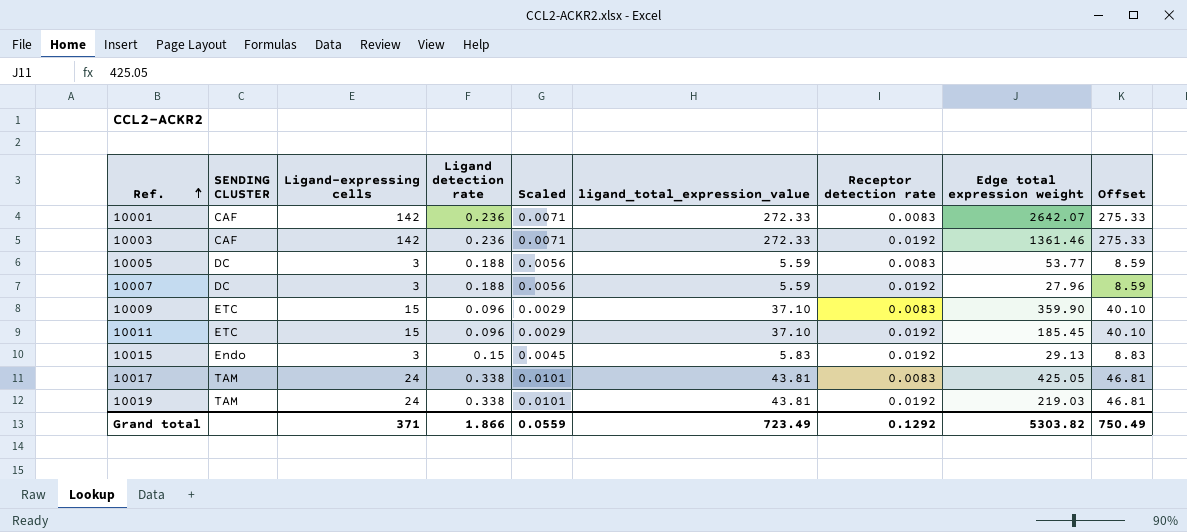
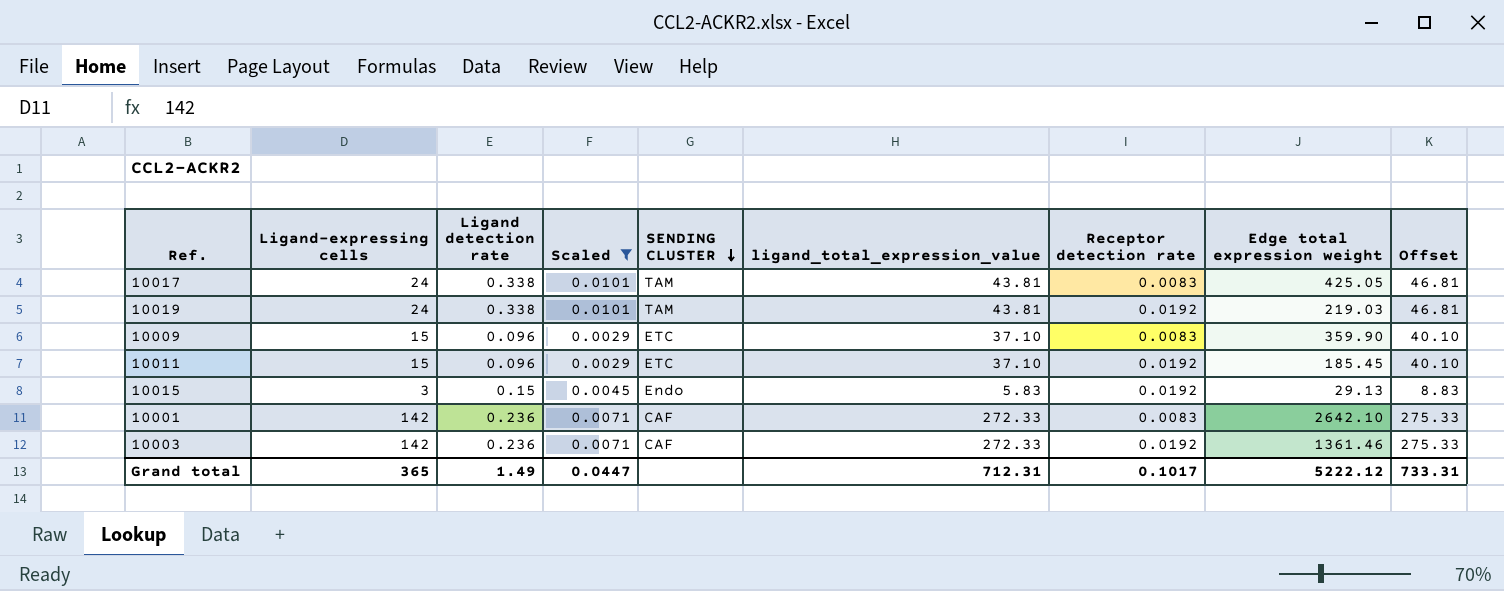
filter: none -> Scaled != 0.0056
row order: Ref. ascending -> SENDING CLUSTER descending
column SENDING CLUSTER | position: 2 -> 5
10001 | Edge total expression weight: 2642.07 -> 2642.10
Grand total | Ligand-expressing cells: 371 -> 365
Grand total | Ligand detection rate: 1.866 -> 1.49
Grand total | Scaled: 0.0559 -> 0.0447
Grand total | ligand_total_expression_value: 723.49 -> 712.31
Grand total | Receptor detection rate: 0.1292 -> 0.1017
Grand total | Edge total expression weight: 5303.82 -> 5222.12
Grand total | Offset: 750.49 -> 733.31

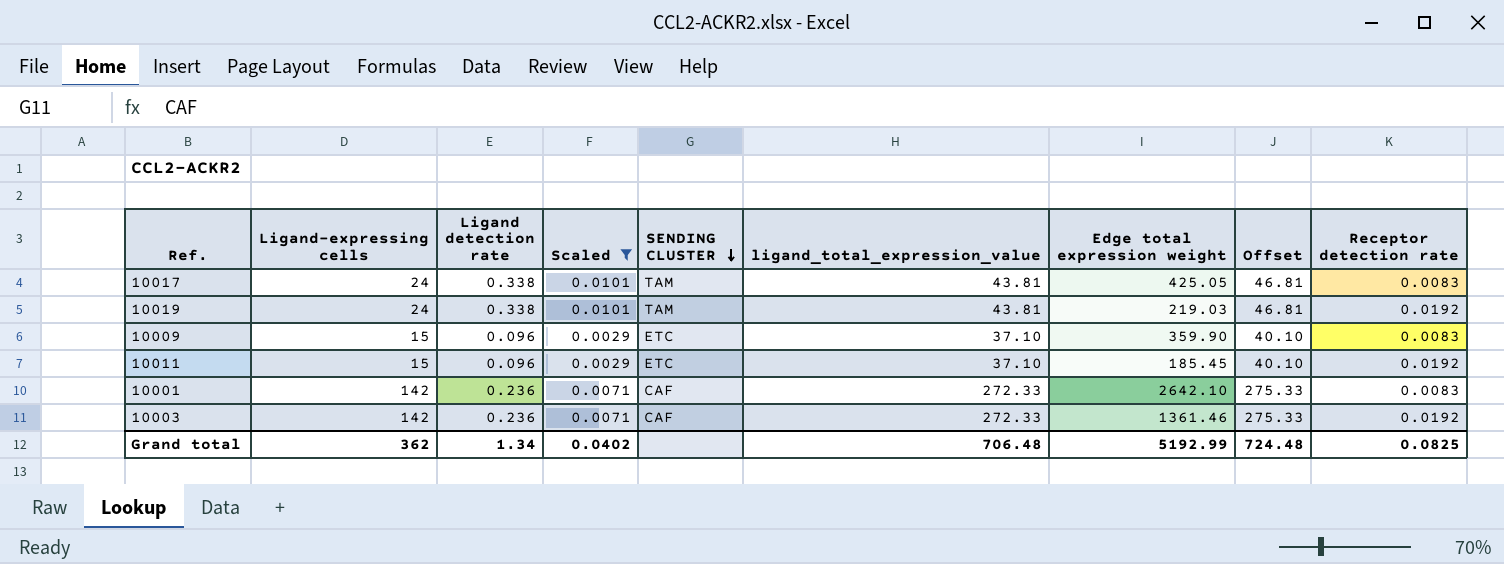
column Receptor detection rate | position: 7 -> 9
row 10015: 3 | 0.15 | 0.0045 | Endo | 5.83 | 0.0192 | 29.13 | 8.83 -> none
Grand total | Ligand-expressing cells: 365 -> 362
Grand total | Ligand detection rate: 1.49 -> 1.34
Grand total | Scaled: 0.0447 -> 0.0402
Grand total | ligand_total_expression_value: 712.31 -> 706.48
Grand total | Edge total expression weight: 5222.12 -> 5192.99
Grand total | Offset: 733.31 -> 724.48
Grand total | Receptor detection rate: 0.1017 -> 0.0825

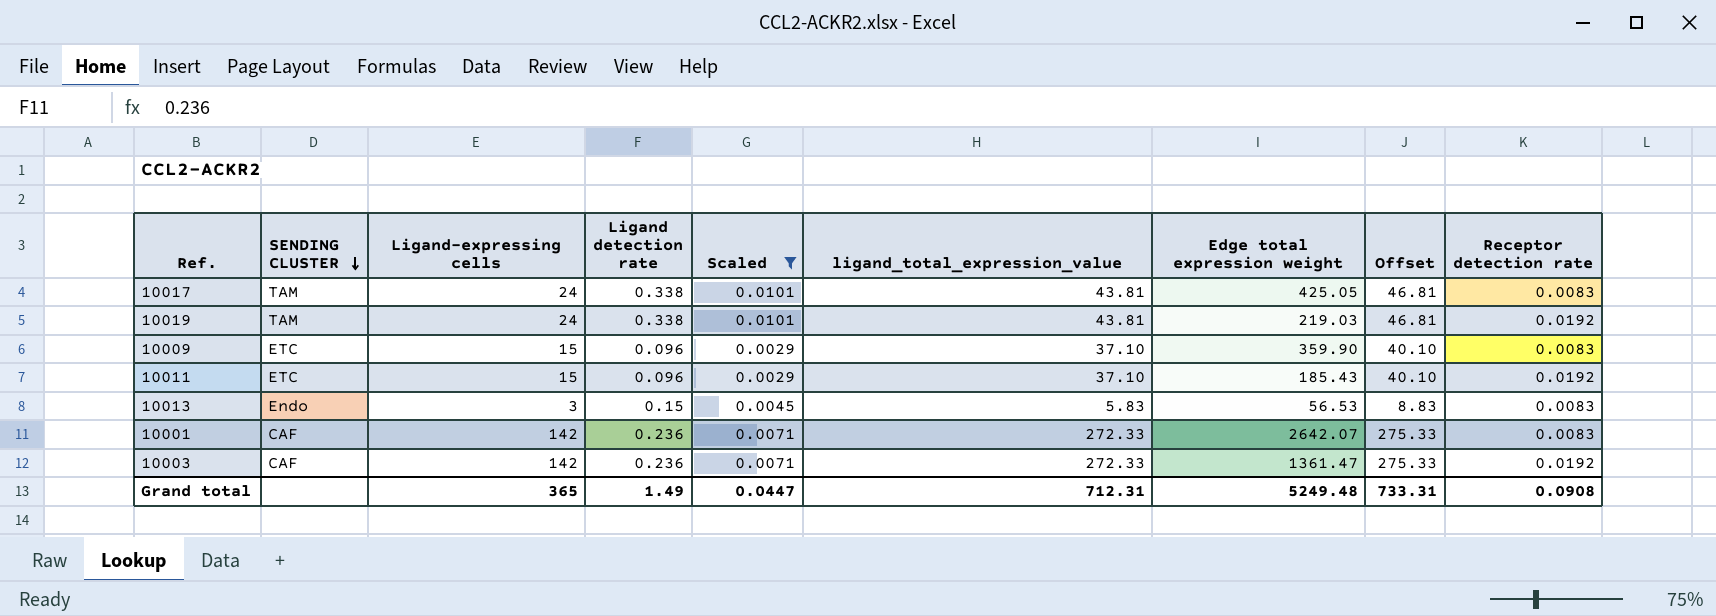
column SENDING CLUSTER | position: 5 -> 2
10011 | Edge total expression weight: 185.45 -> 185.43
row 10013: none -> Endo | 3 | 0.15 | 0.0045 | 5.83 | 56.53 | 8.83 | 0.0083
10001 | Edge total expression weight: 2642.10 -> 2642.07
10003 | Edge total expression weight: 1361.46 -> 1361.47
Grand total | Ligand-expressing cells: 362 -> 365
Grand total | Ligand detection rate: 1.34 -> 1.49
Grand total | Scaled: 0.0402 -> 0.0447
Grand total | ligand_total_expression_value: 706.48 -> 712.31
Grand total | Edge total expression weight: 5192.99 -> 5249.48
Grand total | Offset: 724.48 -> 733.31
Grand total | Receptor detection rate: 0.0825 -> 0.0908

